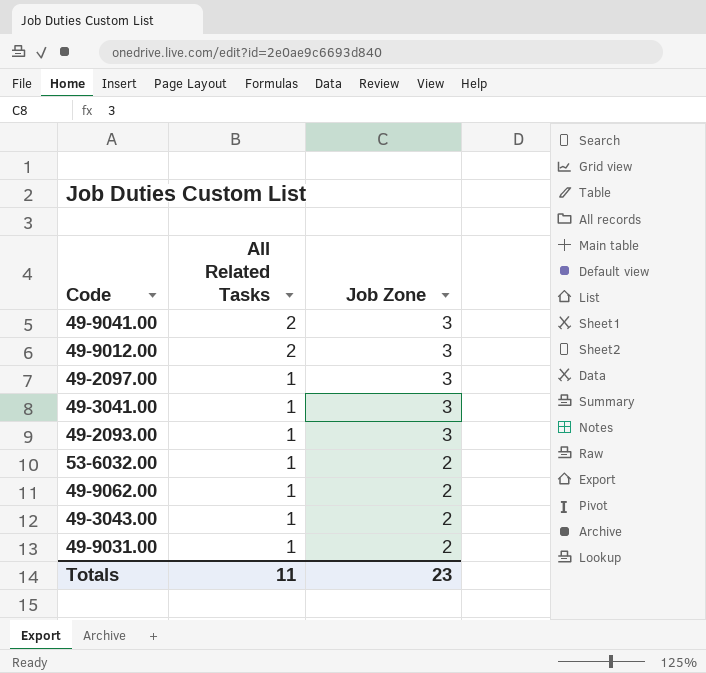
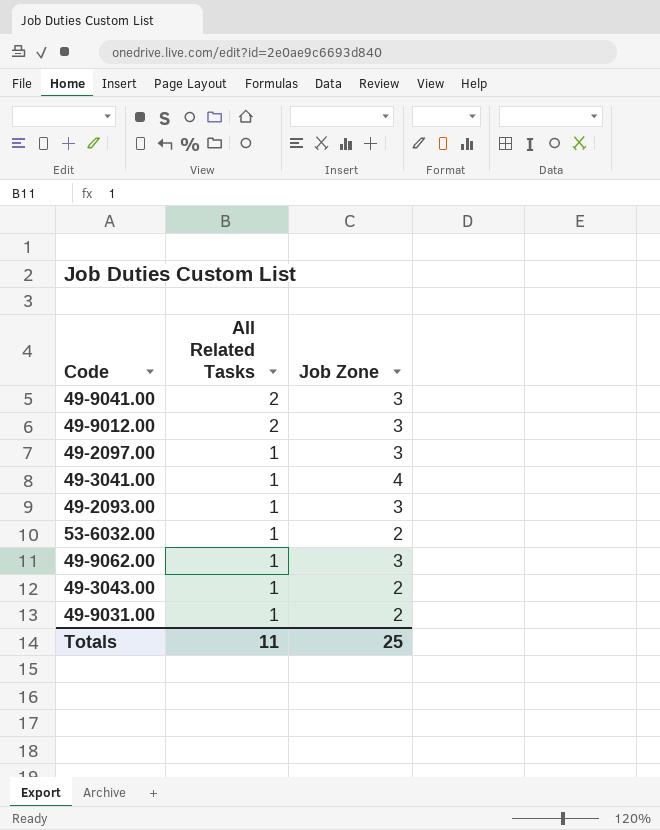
49-3041.00 | Job Zone: 3 -> 4
49-9062.00 | Job Zone: 2 -> 3
Totals | Job Zone: 23 -> 25

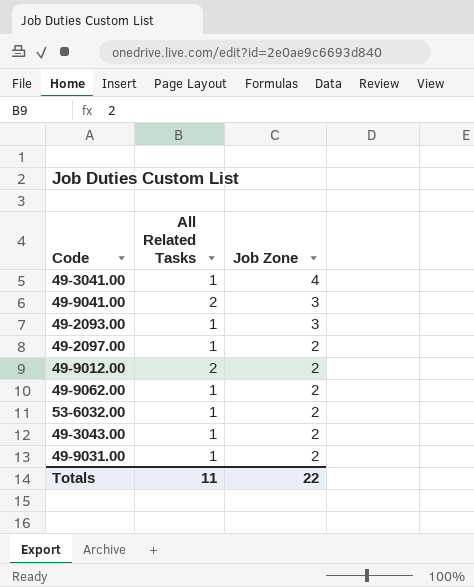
row order: All Related Tasks descending -> Job Zone descending
49-2097.00 | Job Zone: 3 -> 2
49-9012.00 | Job Zone: 3 -> 2
49-9062.00 | Job Zone: 3 -> 2
Totals | Job Zone: 25 -> 22

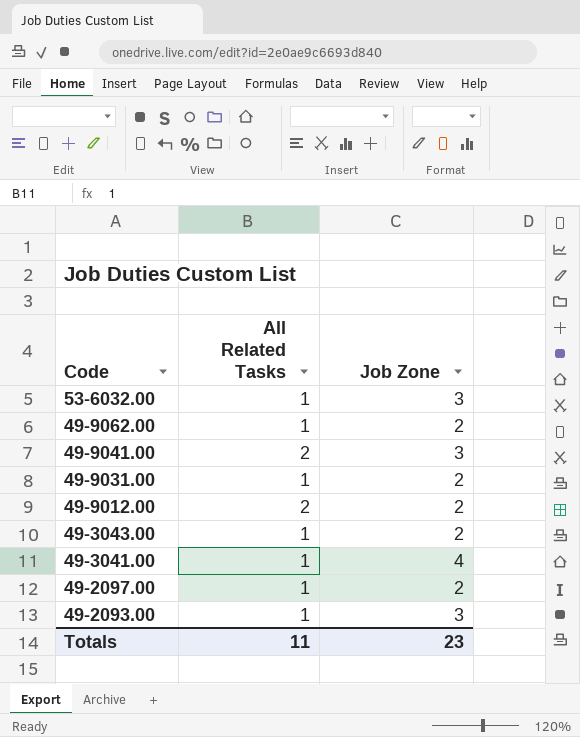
row order: Job Zone descending -> Code descending
53-6032.00 | Job Zone: 2 -> 3
Totals | Job Zone: 22 -> 23

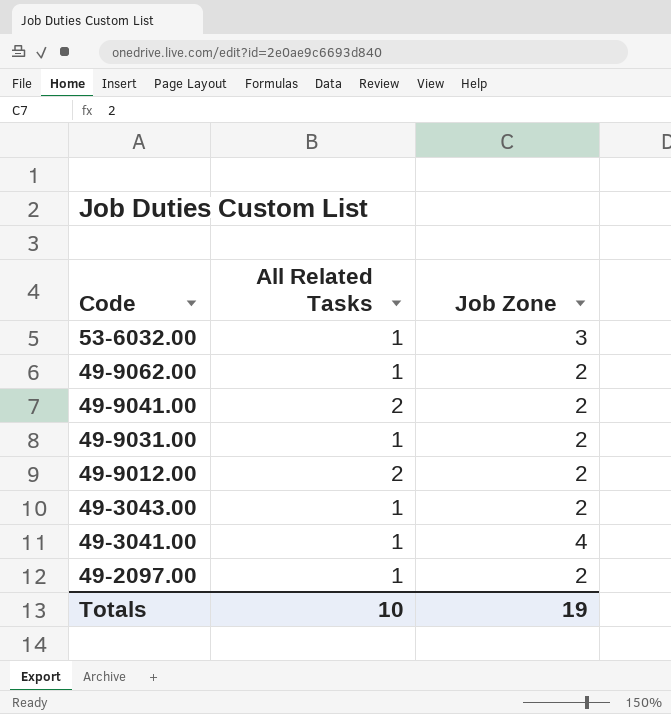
row 49-2093.00: 1 | 3 -> none
49-9041.00 | Job Zone: 3 -> 2
Totals | All Related Tasks: 11 -> 10
Totals | Job Zone: 23 -> 19

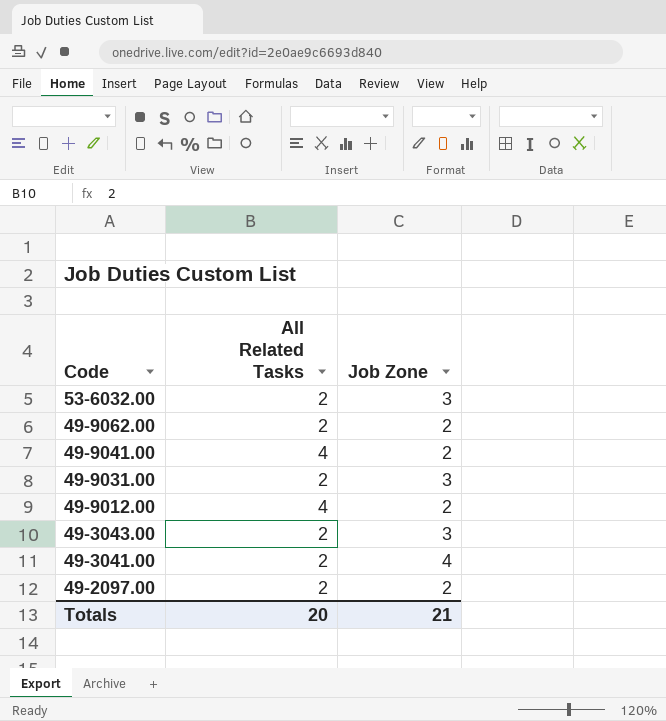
53-6032.00 | All Related Tasks: 1 -> 2
49-9062.00 | All Related Tasks: 1 -> 2
49-9041.00 | All Related Tasks: 2 -> 4
49-9031.00 | All Related Tasks: 1 -> 2
49-9031.00 | Job Zone: 2 -> 3
49-9012.00 | All Related Tasks: 2 -> 4
49-3043.00 | All Related Tasks: 1 -> 2
49-3043.00 | Job Zone: 2 -> 3
49-3041.00 | All Related Tasks: 1 -> 2
49-2097.00 | All Related Tasks: 1 -> 2
Totals | All Related Tasks: 10 -> 20
Totals | Job Zone: 19 -> 21

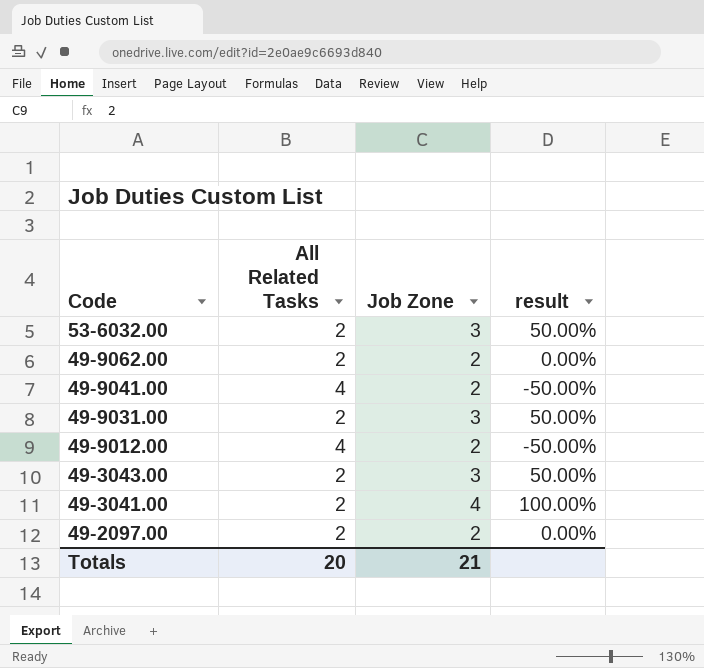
column result | formula: none -> ([Job Zone] - [All Related Tasks]) / [All Related Tasks]

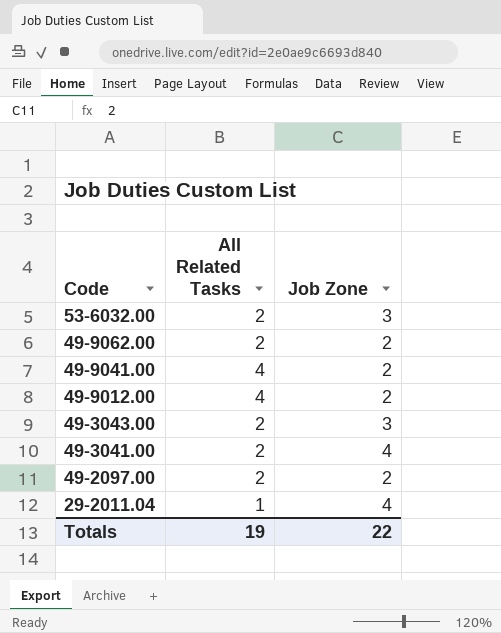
column result | formula: ([Job Zone] - [All Related Tasks]) / [All Related Tasks] -> none
row 49-9031.00: 2 | 3 | 50.00% -> none
row 29-2011.04: none -> 1 | 4
Totals | All Related Tasks: 20 -> 19
Totals | Job Zone: 21 -> 22

